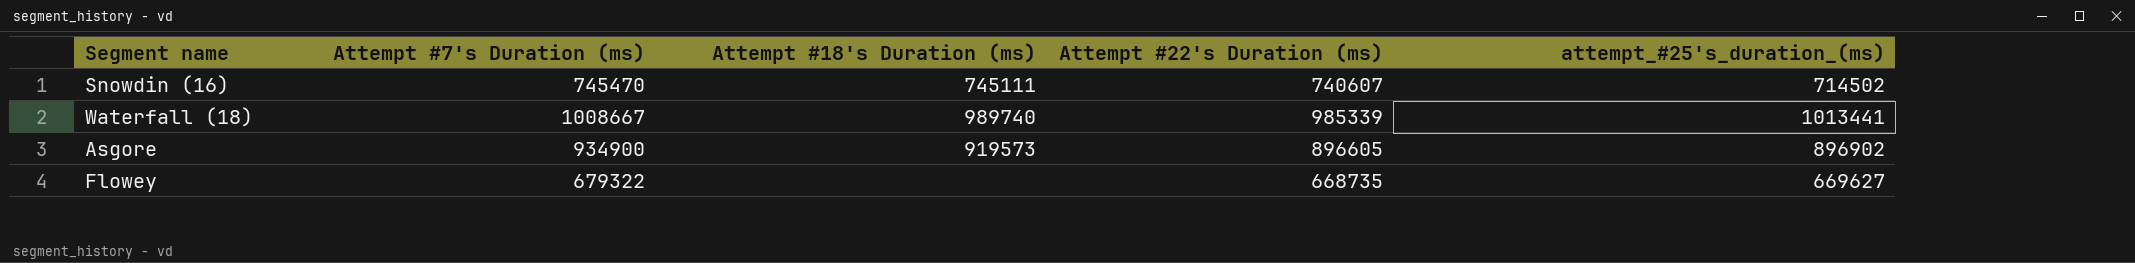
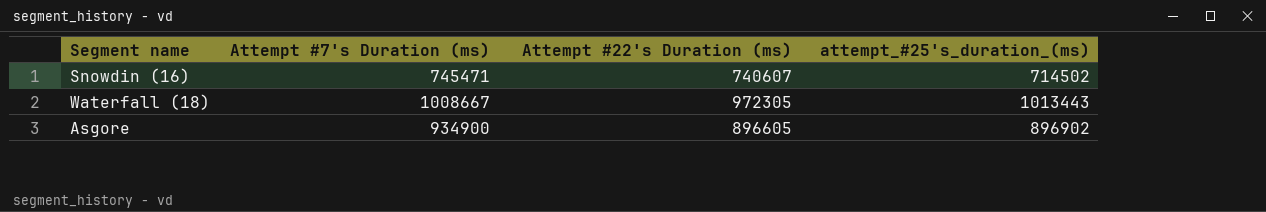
column Attempt #18's Duration (ms) | position: 3 -> none
row Flowey: 679322 | none | 668735 | 669627 -> none
Snowdin (16) | Attempt #7's Duration (ms): 745470 -> 745471
Waterfall (18) | Attempt #22's Duration (ms): 985339 -> 972305
Waterfall (18) | attempt_#25's_duration_(ms): 1013441 -> 1013443

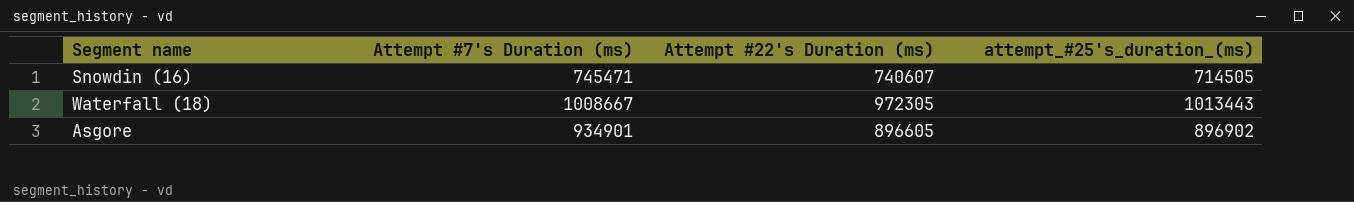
Snowdin (16) | attempt_#25's_duration_(ms): 714502 -> 714505
Asgore | Attempt #7's Duration (ms): 934900 -> 934901

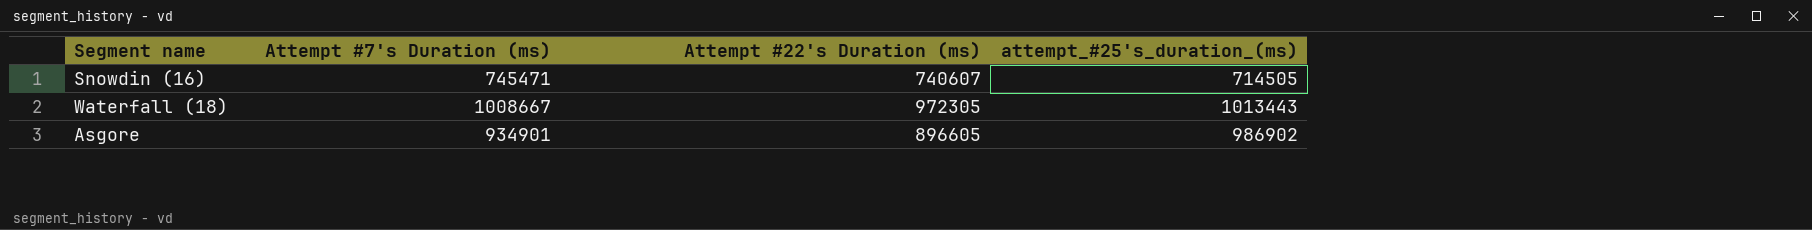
Asgore | attempt_#25's_duration_(ms): 896902 -> 986902

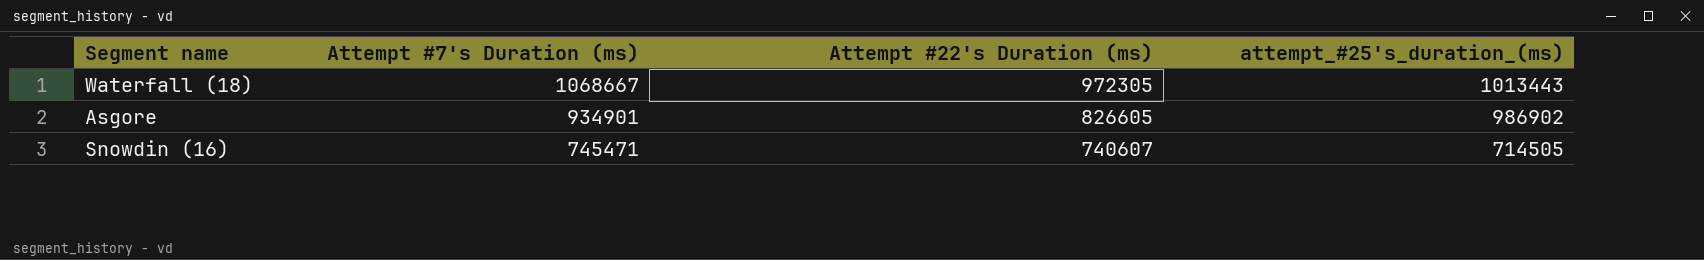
row order: none -> Attempt #7's Duration (ms) descending
Waterfall (18) | Attempt #7's Duration (ms): 1008667 -> 1068667
Asgore | Attempt #22's Duration (ms): 896605 -> 826605

